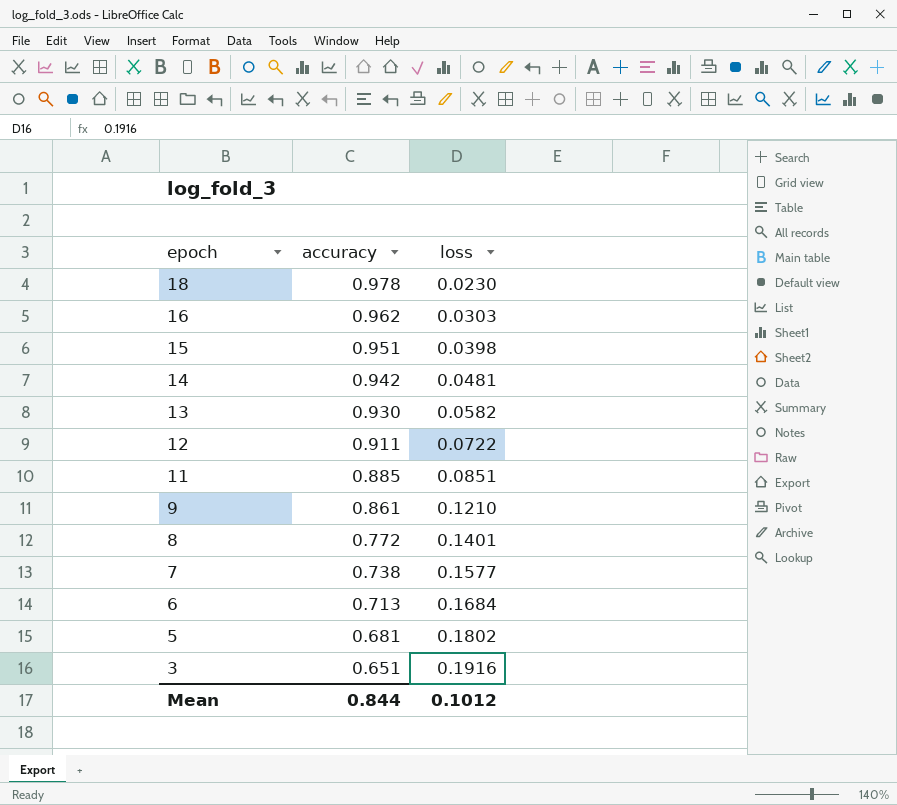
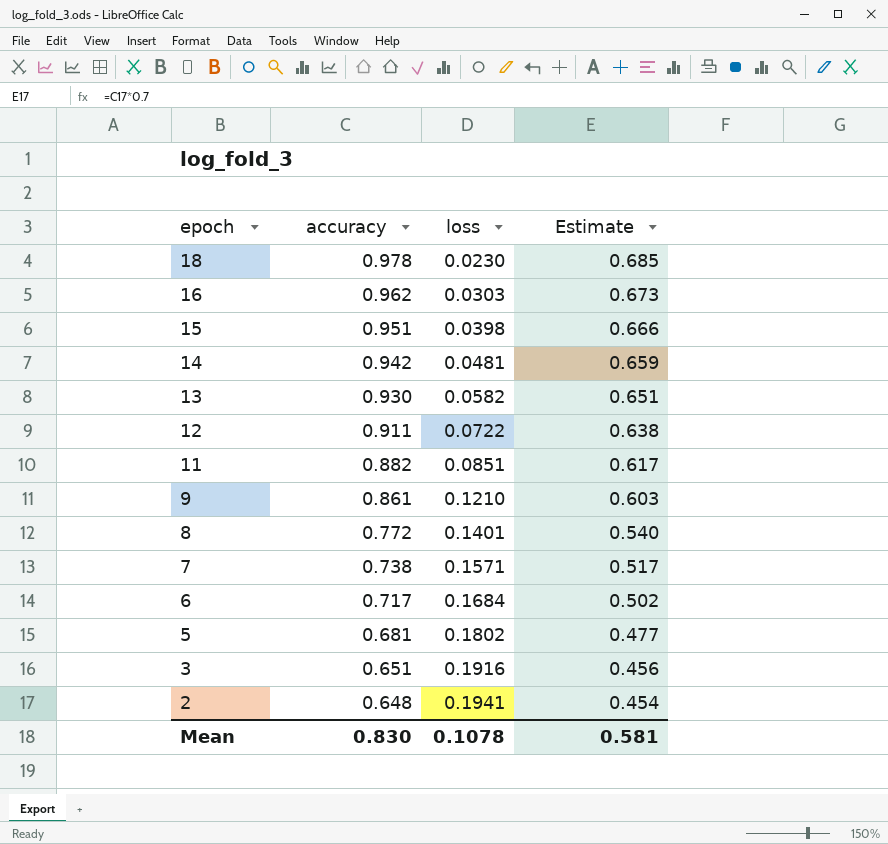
column Estimate | formula: none -> [accuracy] * 0.7
11 | accuracy: 0.885 -> 0.882
7 | loss: 0.1577 -> 0.1571
6 | accuracy: 0.713 -> 0.717
row 2: none -> 0.648 | 0.1941 | 0.454
Mean | accuracy: 0.844 -> 0.830
Mean | loss: 0.1012 -> 0.1078

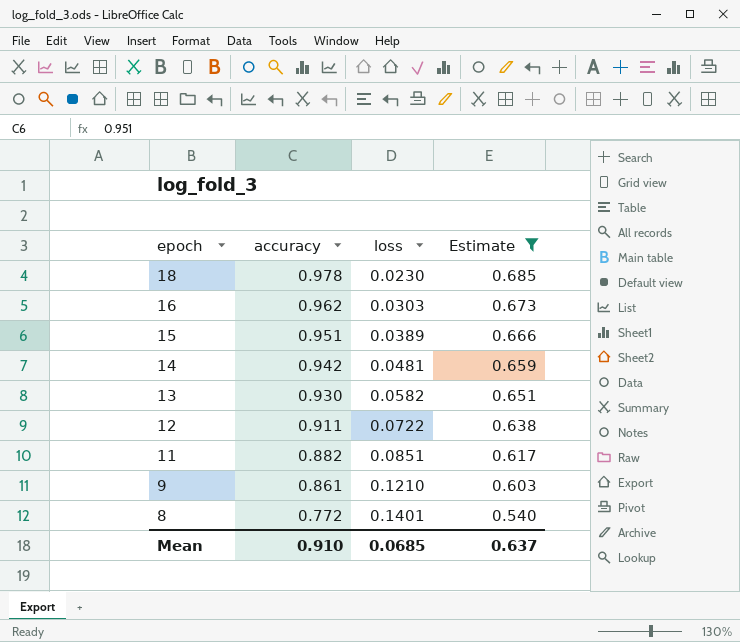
filter: none -> Estimate >= 0.540
15 | loss: 0.0398 -> 0.0389
Mean | accuracy: 0.830 -> 0.910
Mean | loss: 0.1078 -> 0.0685
Mean | Estimate: 0.581 -> 0.637

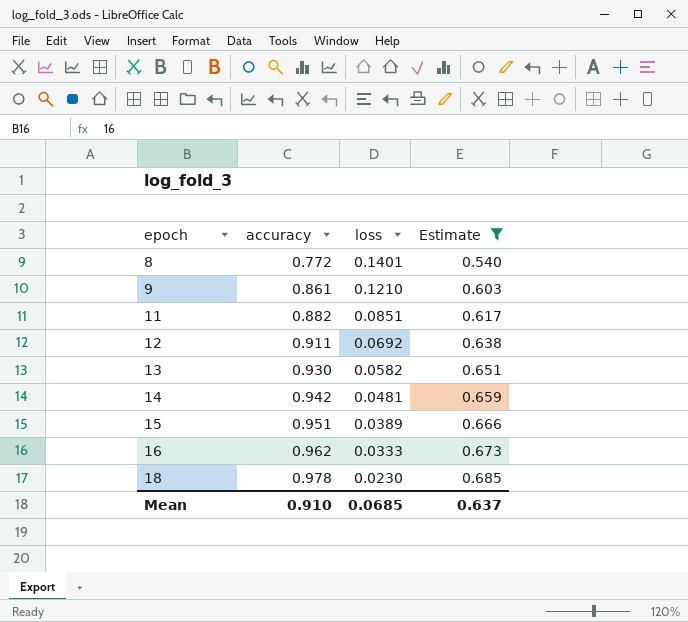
row order: epoch descending -> epoch ascending
12 | loss: 0.0722 -> 0.0692
16 | loss: 0.0303 -> 0.0333

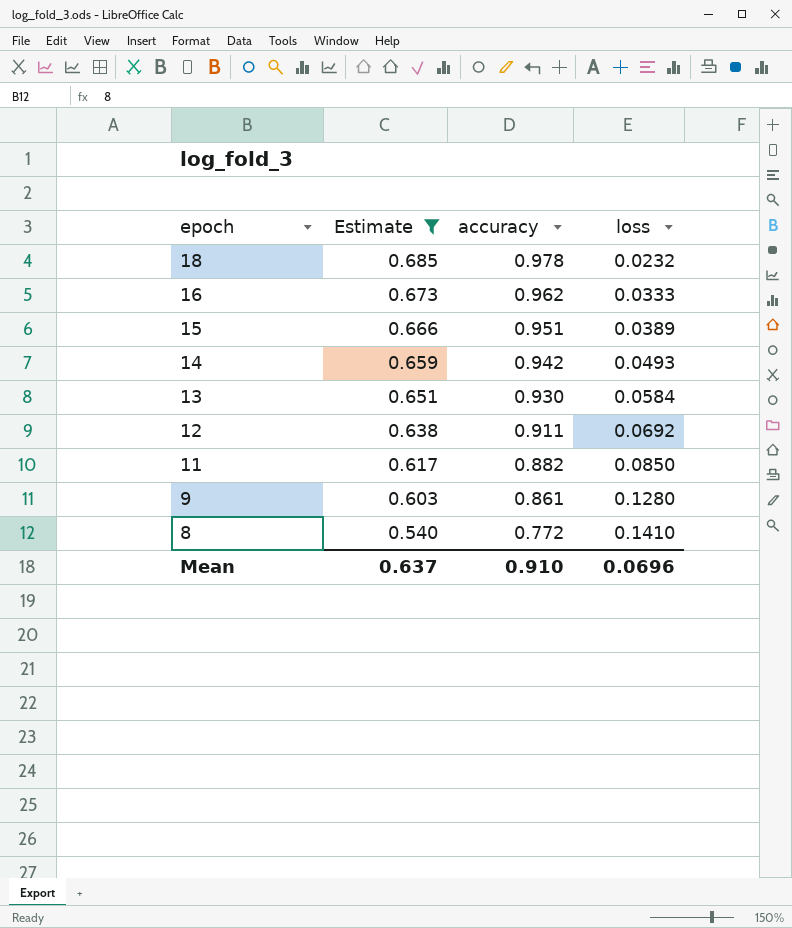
row order: epoch ascending -> epoch descending
column Estimate | position: 4 -> 2
18 | loss: 0.0230 -> 0.0232
14 | loss: 0.0481 -> 0.0493
13 | loss: 0.0582 -> 0.0584
11 | loss: 0.0851 -> 0.0850
9 | loss: 0.1210 -> 0.1280
8 | loss: 0.1401 -> 0.1410
Mean | loss: 0.0685 -> 0.0696

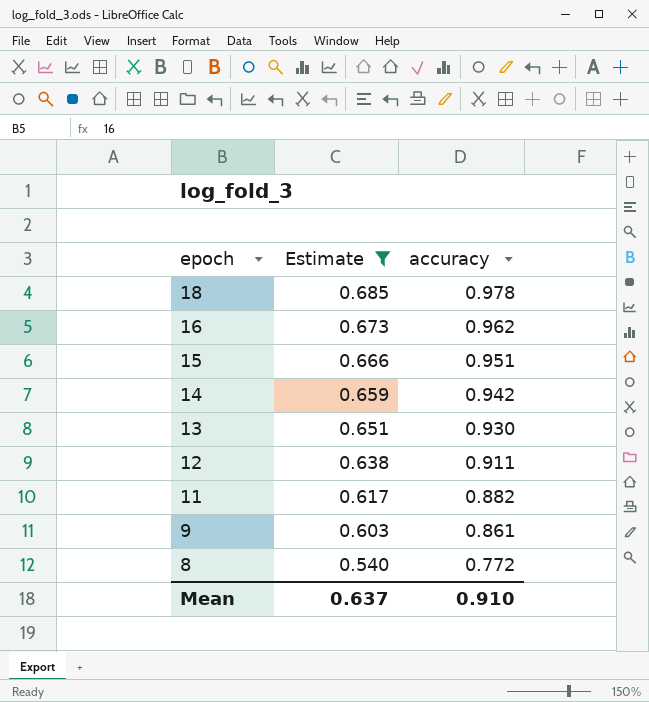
column loss | position: 4 -> none

